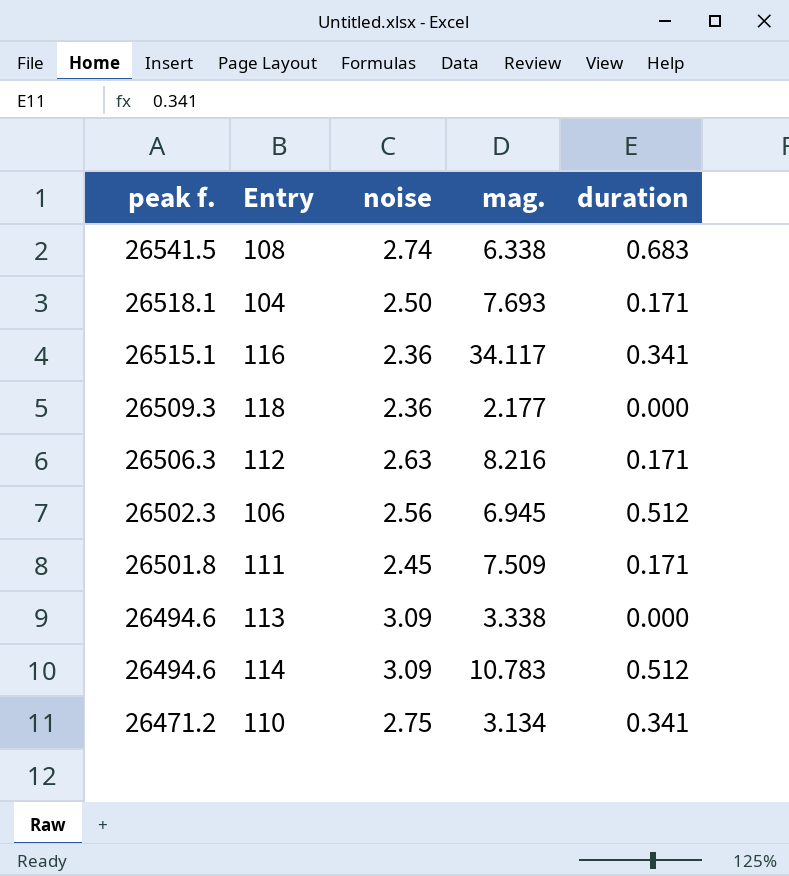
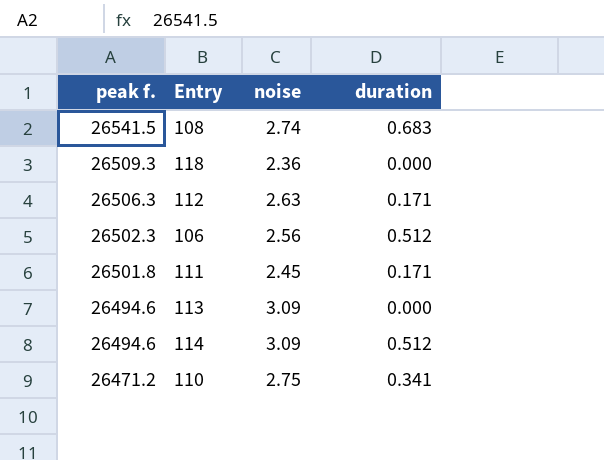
column mag. | position: 4 -> none
row 104: 26518.1 | 2.50 | 7.693 | 0.171 -> none
row 116: 26515.1 | 2.36 | 34.117 | 0.341 -> none

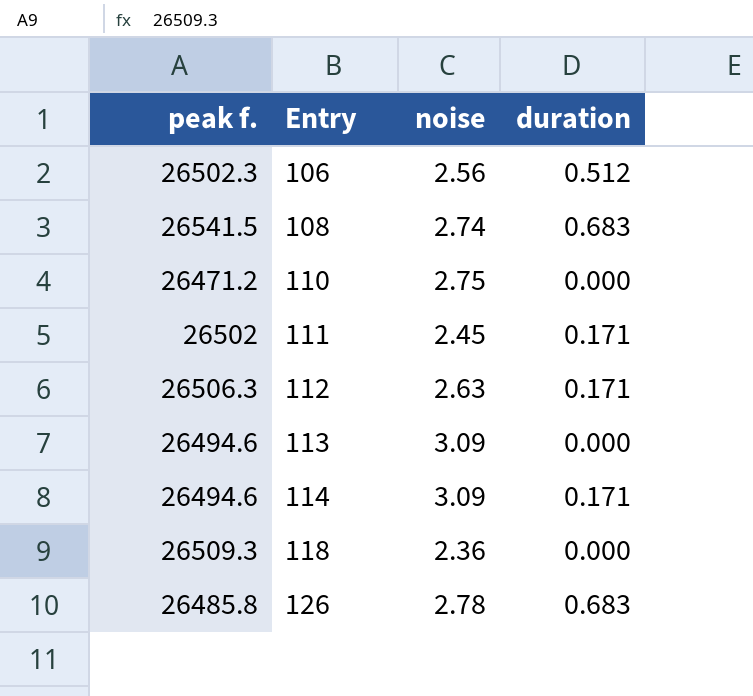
row order: peak f. descending -> Entry ascending
110 | duration: 0.341 -> 0.000
111 | peak f.: 26501.8 -> 26502
114 | duration: 0.512 -> 0.171
row 126: none -> 26485.8 | 2.78 | 0.683

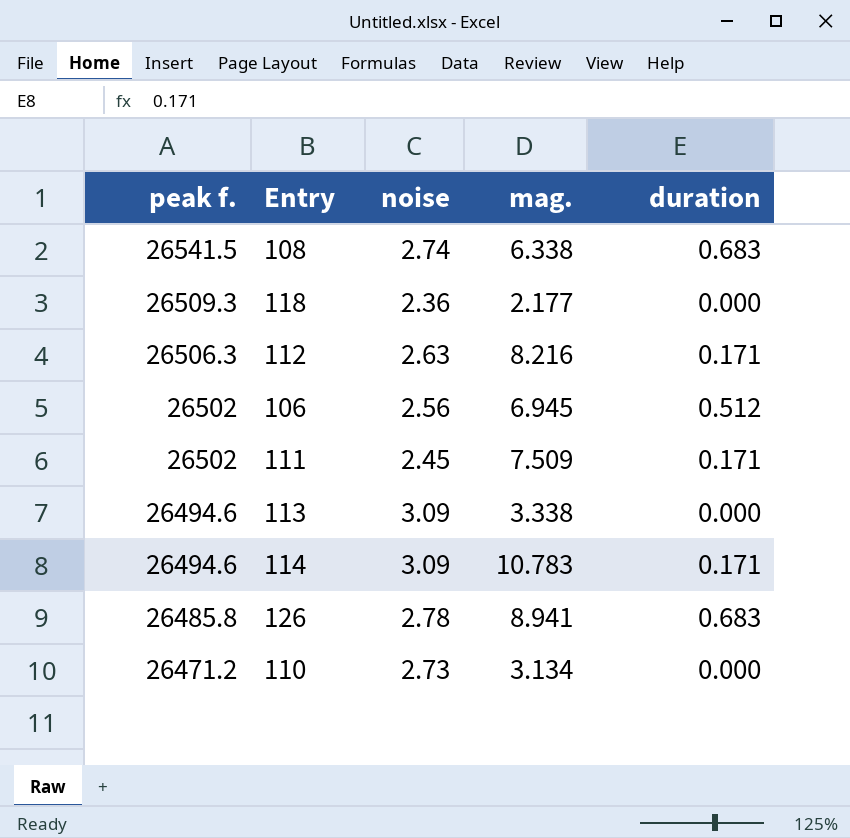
row order: Entry ascending -> peak f. descending
column mag. | position: none -> 4
106 | peak f.: 26502.3 -> 26502
110 | noise: 2.75 -> 2.73

